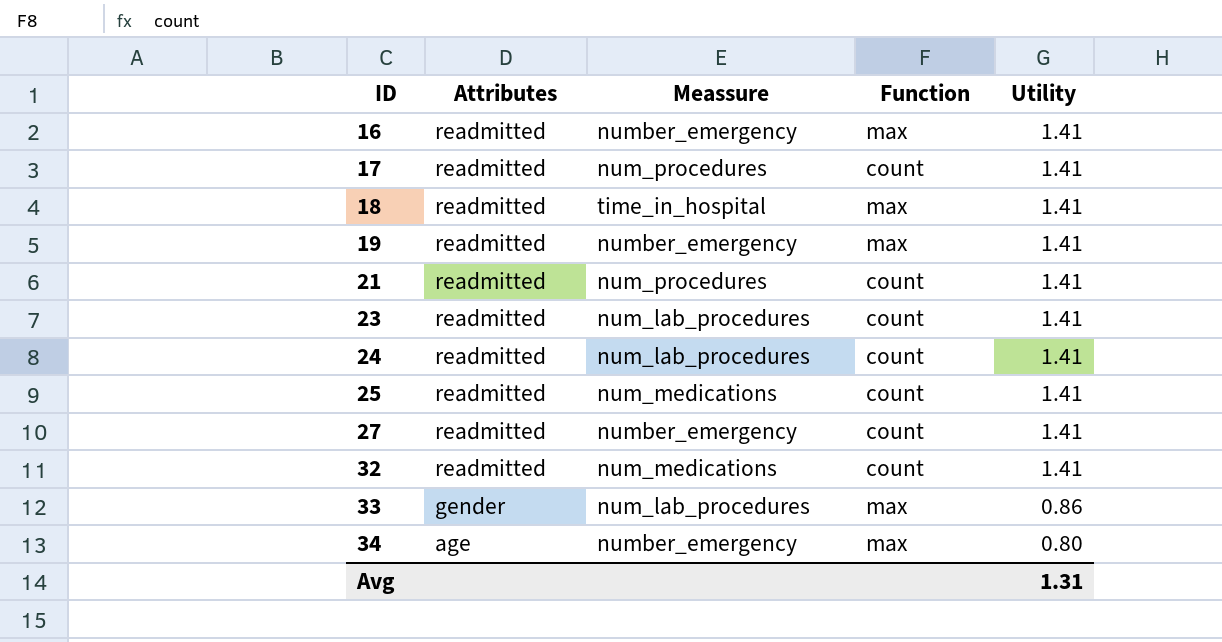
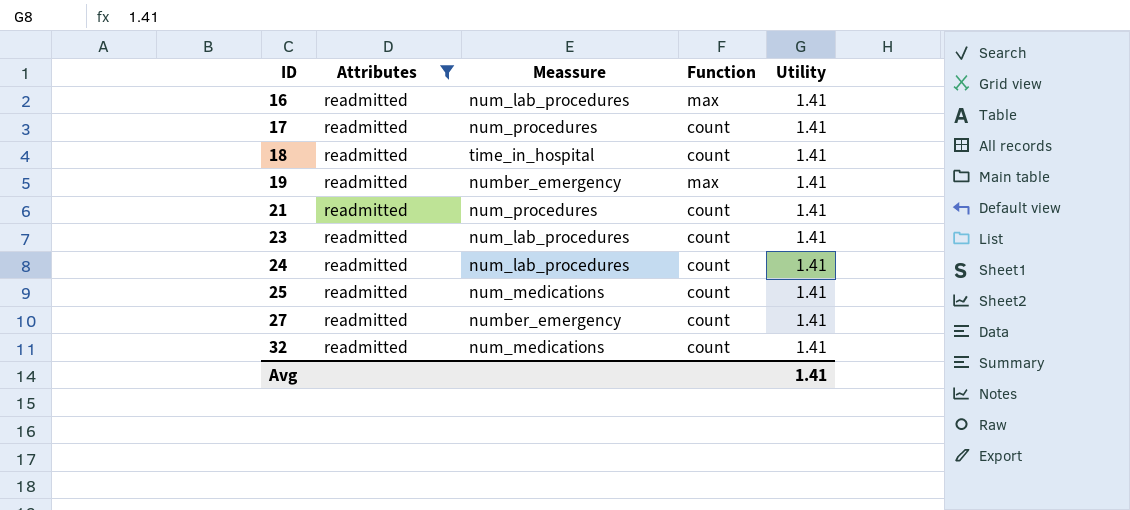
filter: none -> Attributes = readmitted
16 | Meassure: number_emergency -> num_lab_procedures
18 | Function: max -> count
Avg | Utility: 1.31 -> 1.41

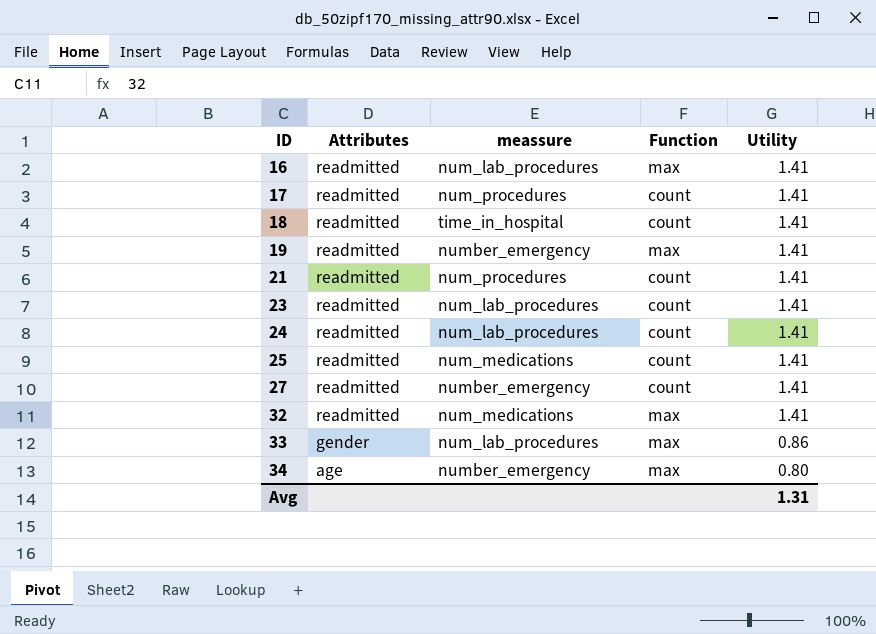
filter: Attributes = readmitted -> none
column name: Meassure -> meassure
32 | Function: count -> max
Avg | Utility: 1.41 -> 1.31

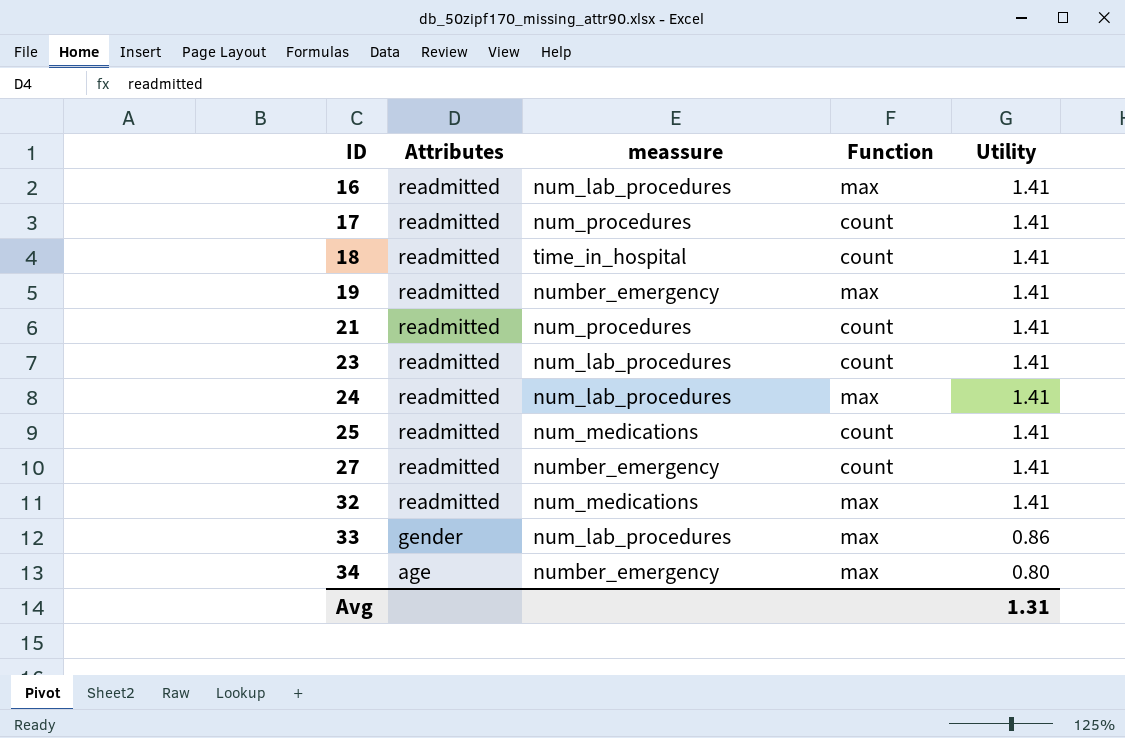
24 | Function: count -> max

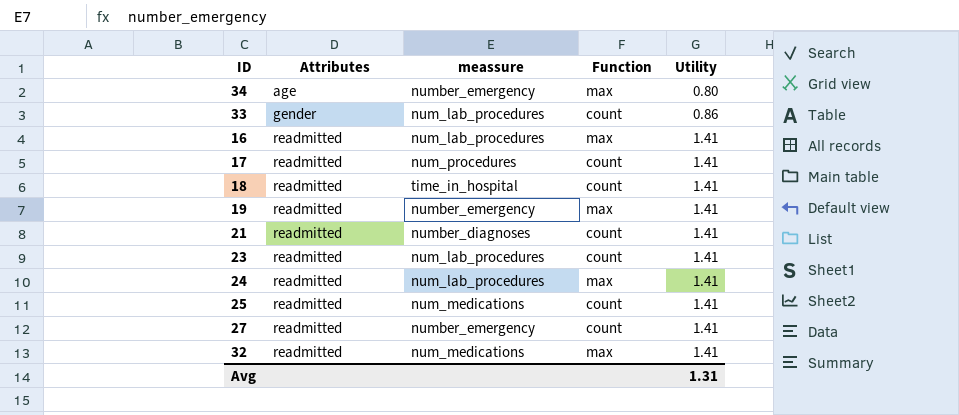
row order: ID ascending -> Attributes ascending
33 | Function: max -> count
21 | meassure: num_procedures -> number_diagnoses

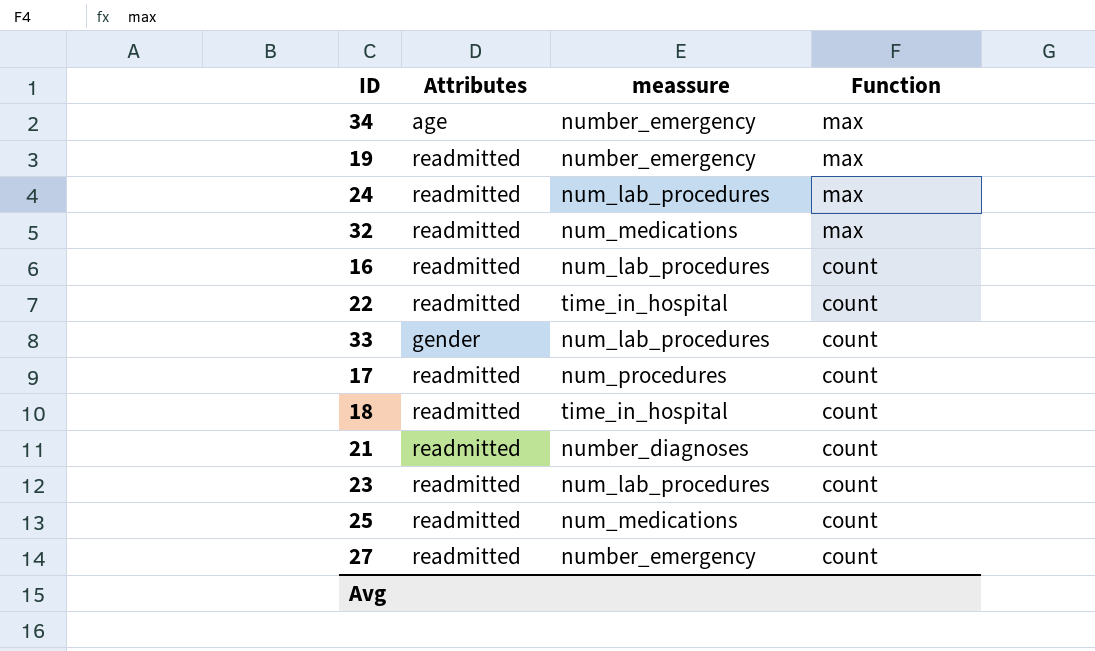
row order: Attributes ascending -> Function descending
column Utility | position: 5 -> none
16 | Function: max -> count
row 22: none -> readmitted | time_in_hospital | count

